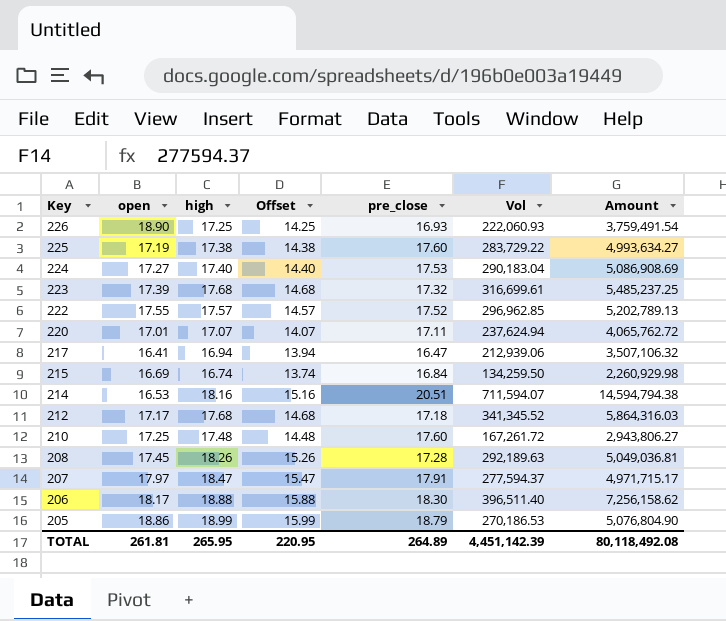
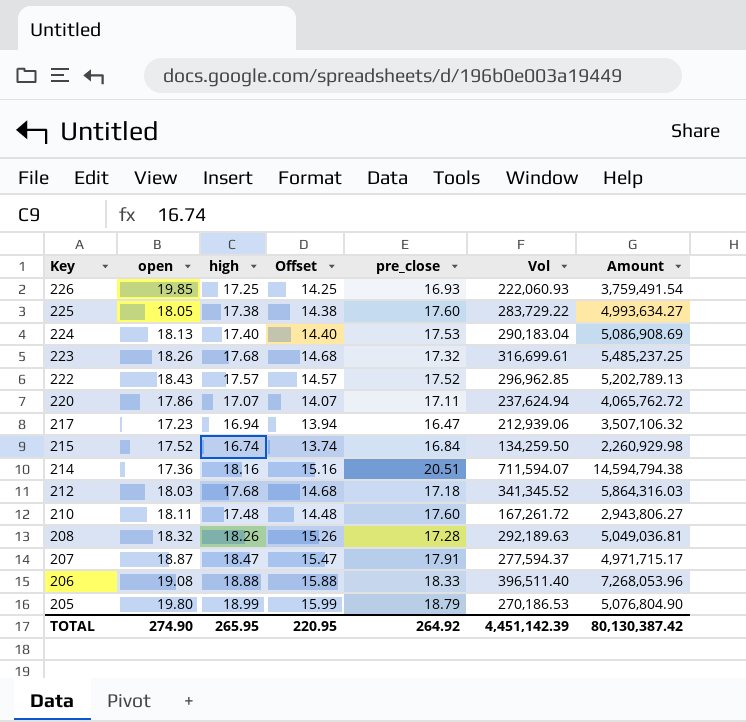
226 | open: 18.90 -> 19.85
225 | open: 17.19 -> 18.05
224 | open: 17.27 -> 18.13
223 | open: 17.39 -> 18.26
222 | open: 17.55 -> 18.43
220 | open: 17.01 -> 17.86
217 | open: 16.41 -> 17.23
215 | open: 16.69 -> 17.52
214 | open: 16.53 -> 17.36
212 | open: 17.17 -> 18.03
210 | open: 17.25 -> 18.11
208 | open: 17.45 -> 18.32
207 | open: 17.97 -> 18.87
206 | open: 18.17 -> 19.08
206 | pre_close: 18.30 -> 18.33
206 | Amount: 7,256,158.62 -> 7,268,053.96
205 | open: 18.86 -> 19.80
TOTAL | open: 261.81 -> 274.90
TOTAL | pre_close: 264.89 -> 264.92
TOTAL | Amount: 80,118,492.08 -> 80,130,387.42

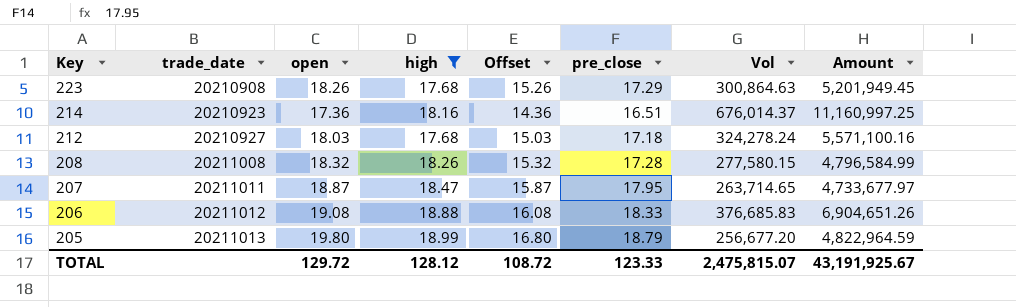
filter: none -> high >= 17.68
column trade_date | position: none -> 2
column Offset | formula: [high] - 3 -> [open] - 3
223 | pre_close: 17.32 -> 17.29
223 | Vol: 316,699.61 -> 300,864.63
223 | Amount: 5,485,237.25 -> 5,201,949.45
214 | pre_close: 20.51 -> 16.51
214 | Vol: 711,594.07 -> 676,014.37
214 | Amount: 14,594,794.38 -> 11,160,997.25
212 | Vol: 341,345.52 -> 324,278.24
212 | Amount: 5,864,316.03 -> 5,571,100.16
208 | Vol: 292,189.63 -> 277,580.15
208 | Amount: 5,049,036.81 -> 4,796,584.99
207 | pre_close: 17.91 -> 17.95
207 | Vol: 277,594.37 -> 263,714.65
207 | Amount: 4,971,715.17 -> 4,733,677.97
206 | Vol: 396,511.40 -> 376,685.83
206 | Amount: 7,268,053.96 -> 6,904,651.26
205 | Vol: 270,186.53 -> 256,677.20
205 | Amount: 5,076,804.90 -> 4,822,964.59
TOTAL | open: 274.90 -> 129.72
TOTAL | high: 265.95 -> 128.12
TOTAL | Offset: 220.95 -> 108.72
TOTAL | pre_close: 264.92 -> 123.33
TOTAL | Vol: 4,451,142.39 -> 2,475,815.07
TOTAL | Amount: 80,130,387.42 -> 43,191,925.67

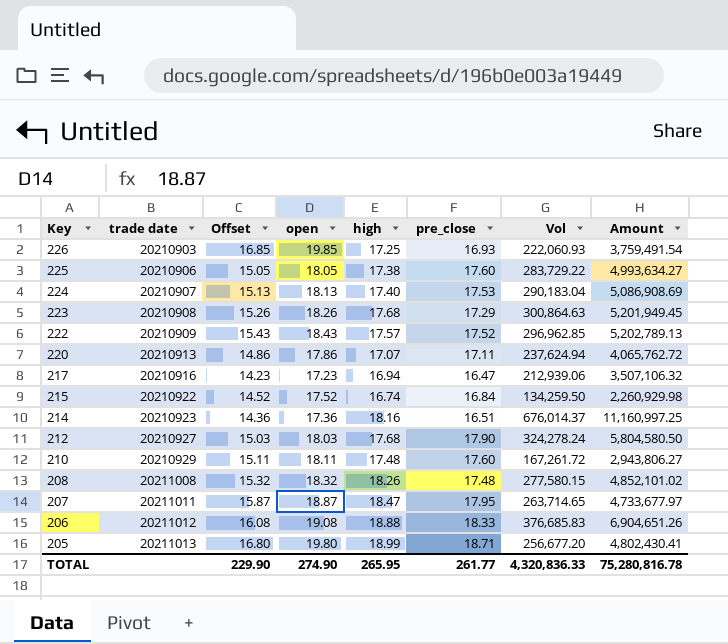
filter: high >= 17.68 -> none
column name: trade_date -> trade date
column Offset | position: 5 -> 3
212 | pre_close: 17.18 -> 17.90
212 | Amount: 5,571,100.16 -> 5,804,580.50
208 | pre_close: 17.28 -> 17.48
208 | Amount: 4,796,584.99 -> 4,852,101.02
205 | pre_close: 18.79 -> 18.71
205 | Amount: 4,822,964.59 -> 4,802,430.41
TOTAL | Offset: 108.72 -> 229.90
TOTAL | open: 129.72 -> 274.90
TOTAL | high: 128.12 -> 265.95
TOTAL | pre_close: 123.33 -> 261.77
TOTAL | Vol: 2,475,815.07 -> 4,320,836.33
TOTAL | Amount: 43,191,925.67 -> 75,280,816.78

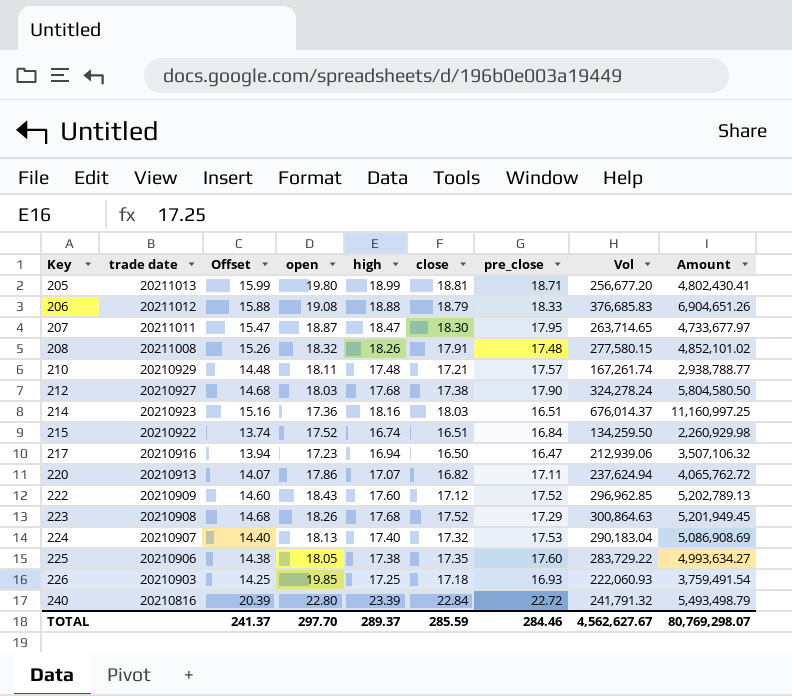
row order: Key descending -> Key ascending
column Offset | formula: [open] - 3 -> [high] - 3
column close | position: none -> 6
210 | pre_close: 17.60 -> 17.57
210 | Vol: 167,261.72 -> 167,261.74
210 | Amount: 2,943,806.27 -> 2,938,788.77
222 | high: 17.57 -> 17.60
row 240: none -> 20210816 | 20.39 | 22.80 | 23.39 | 22.84 | 22.72 | 241,791.32 | 5,493,498.79
TOTAL | Offset: 229.90 -> 241.37
TOTAL | open: 274.90 -> 297.70
TOTAL | high: 265.95 -> 289.37
TOTAL | pre_close: 261.77 -> 284.46
TOTAL | Vol: 4,320,836.33 -> 4,562,627.67
TOTAL | Amount: 75,280,816.78 -> 80,769,298.07

